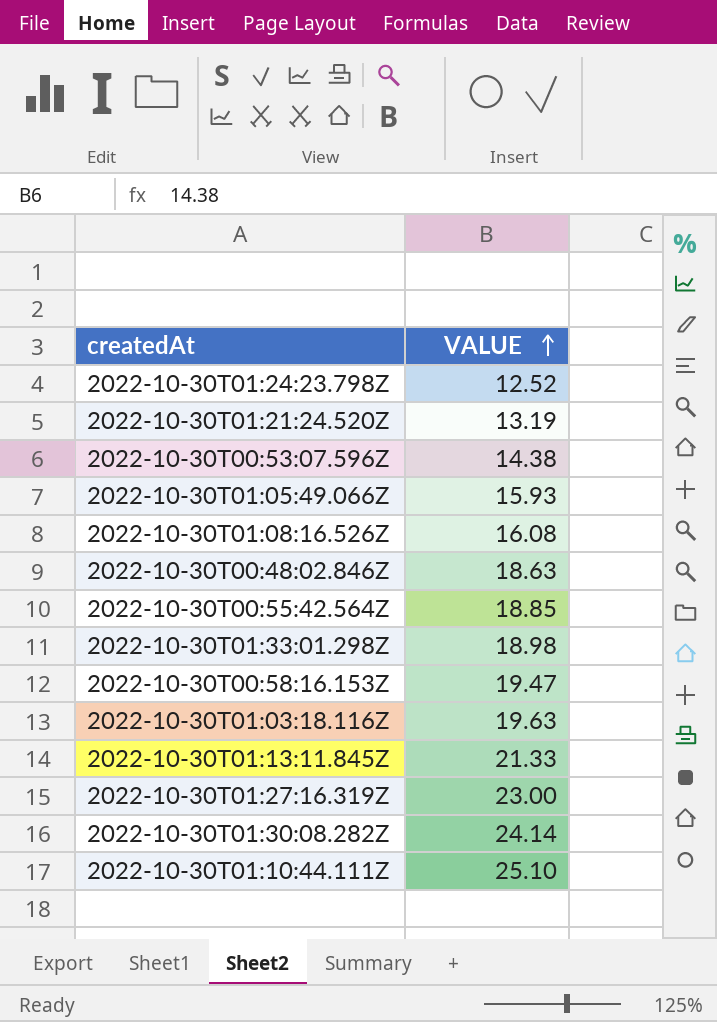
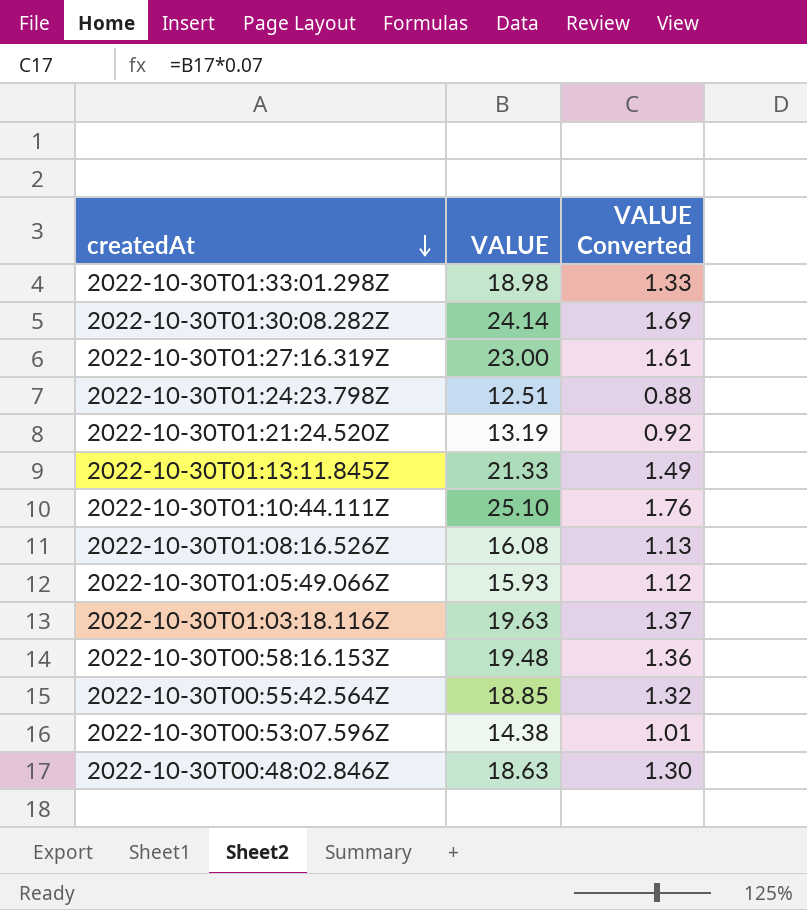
row order: VALUE ascending -> createdAt descending
column VALUE Converted | formula: none -> [VALUE] * 0.07
2022-10-30T01:24:23.798Z | VALUE: 12.52 -> 12.51
2022-10-30T00:58:16.153Z | VALUE: 19.47 -> 19.48

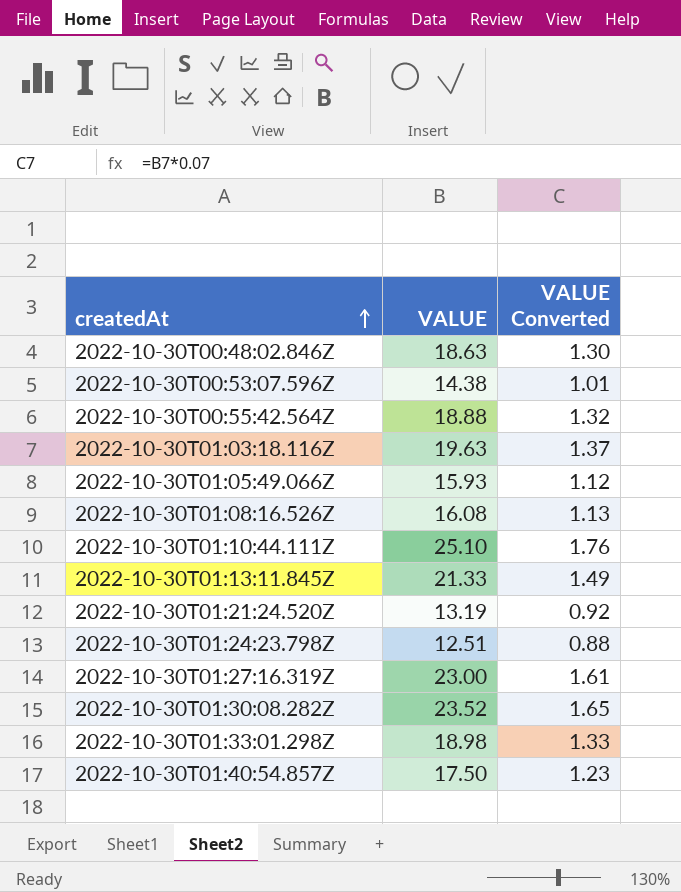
row order: createdAt descending -> createdAt ascending
row 2022-10-30T00:58:16.153Z: 19.48 | 1.36 -> none
2022-10-30T00:55:42.564Z | VALUE: 18.85 -> 18.88
2022-10-30T01:30:08.282Z | VALUE: 24.14 -> 23.52
2022-10-30T01:30:08.282Z | VALUE Converted: 1.69 -> 1.65
row 2022-10-30T01:40:54.857Z: none -> 17.50 | 1.23

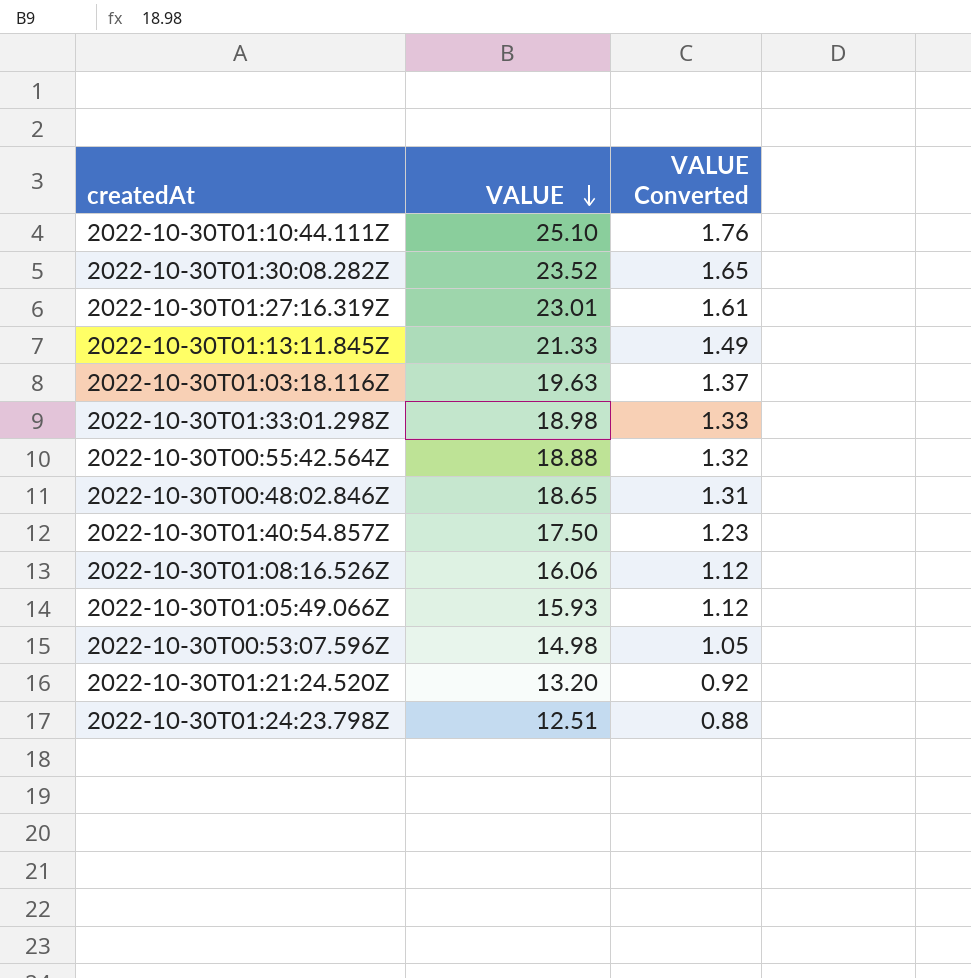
row order: createdAt ascending -> VALUE descending
2022-10-30T01:27:16.319Z | VALUE: 23.00 -> 23.01
2022-10-30T00:48:02.846Z | VALUE: 18.63 -> 18.65
2022-10-30T00:48:02.846Z | VALUE Converted: 1.30 -> 1.31
2022-10-30T01:08:16.526Z | VALUE: 16.08 -> 16.06
2022-10-30T01:08:16.526Z | VALUE Converted: 1.13 -> 1.12
2022-10-30T00:53:07.596Z | VALUE: 14.38 -> 14.98
2022-10-30T00:53:07.596Z | VALUE Converted: 1.01 -> 1.05
2022-10-30T01:21:24.520Z | VALUE: 13.19 -> 13.20

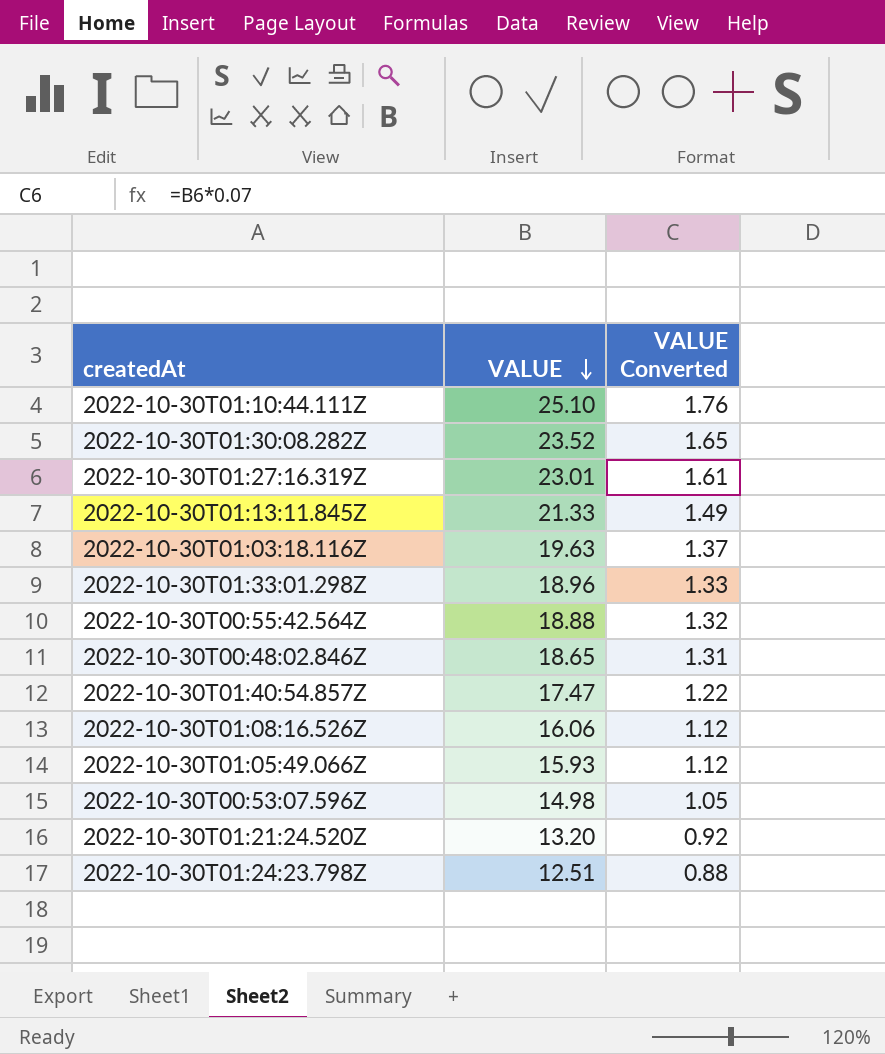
2022-10-30T01:33:01.298Z | VALUE: 18.98 -> 18.96
2022-10-30T01:40:54.857Z | VALUE: 17.50 -> 17.47
2022-10-30T01:40:54.857Z | VALUE Converted: 1.23 -> 1.22

